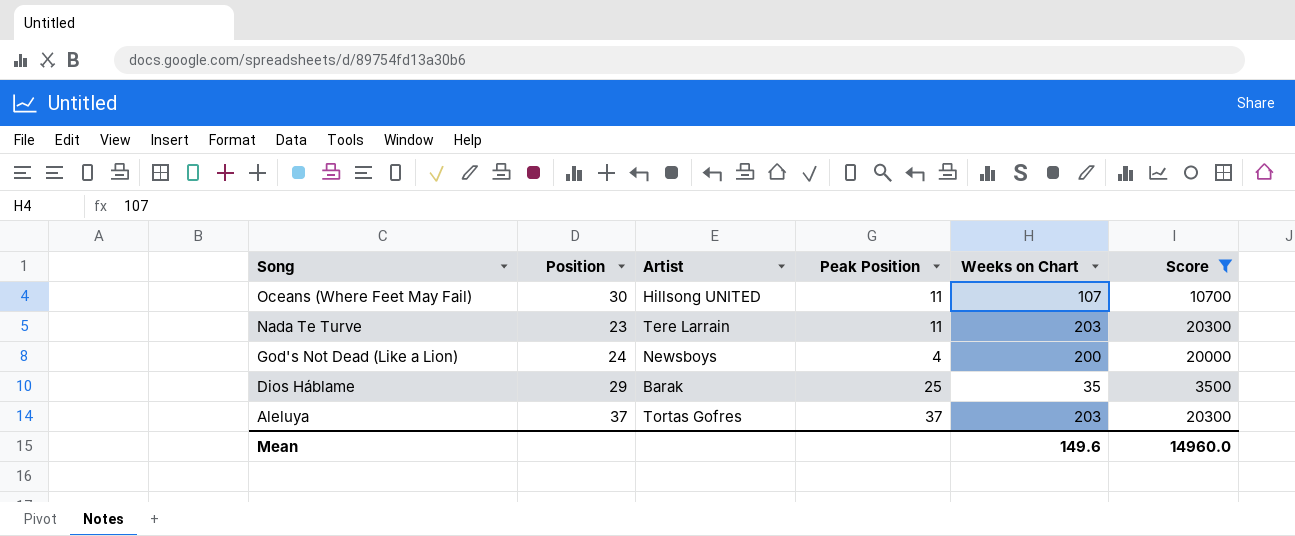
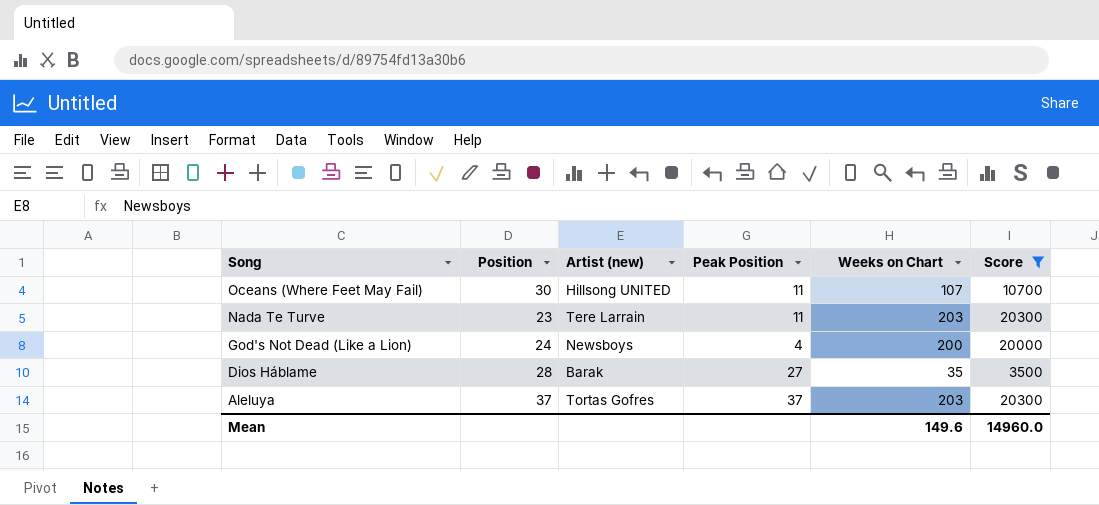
column name: Artist -> Artist (new)
Dios Háblame | Position: 29 -> 28
Dios Háblame | Peak Position: 25 -> 27

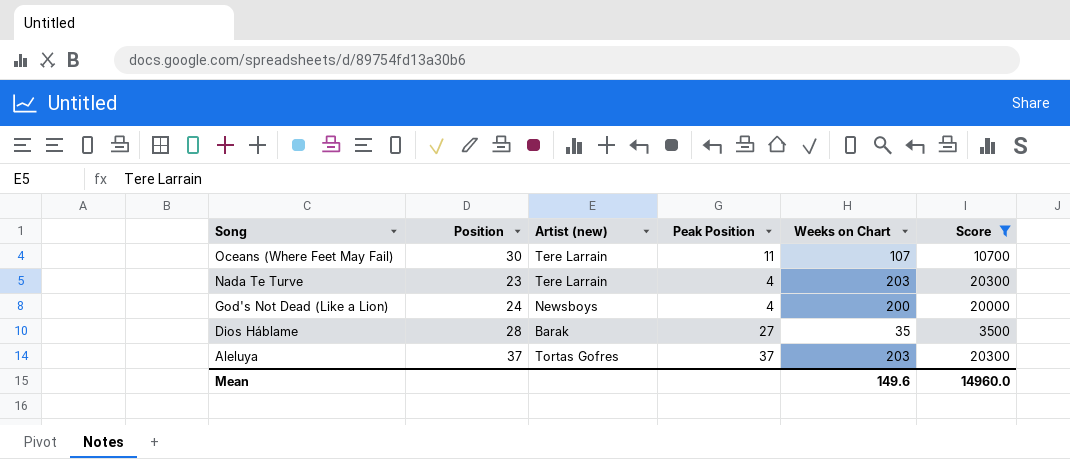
Oceans (Where Feet May Fail) | Artist (new): Hillsong UNITED -> Tere Larrain
Nada Te Turve | Peak Position: 11 -> 4

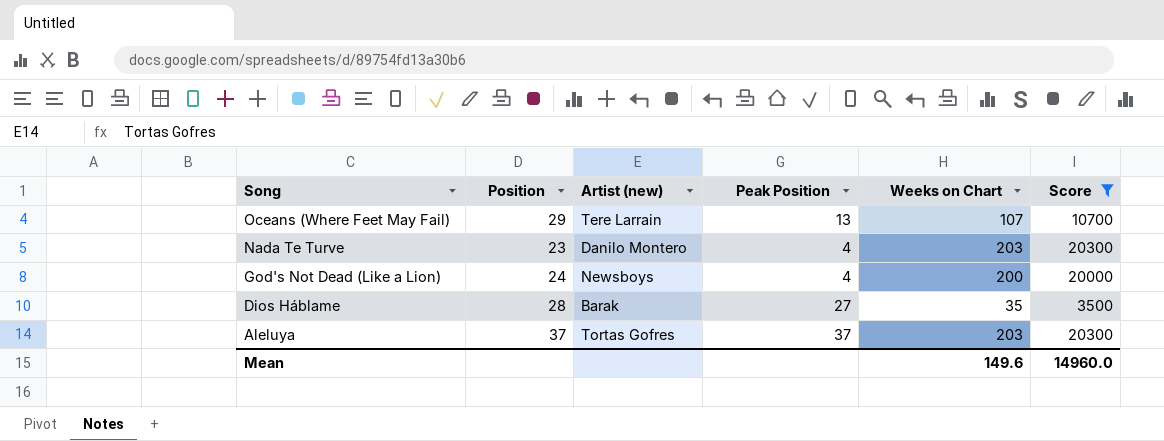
Oceans (Where Feet May Fail) | Position: 30 -> 29
Oceans (Where Feet May Fail) | Peak Position: 11 -> 13
Nada Te Turve | Artist (new): Tere Larrain -> Danilo Montero

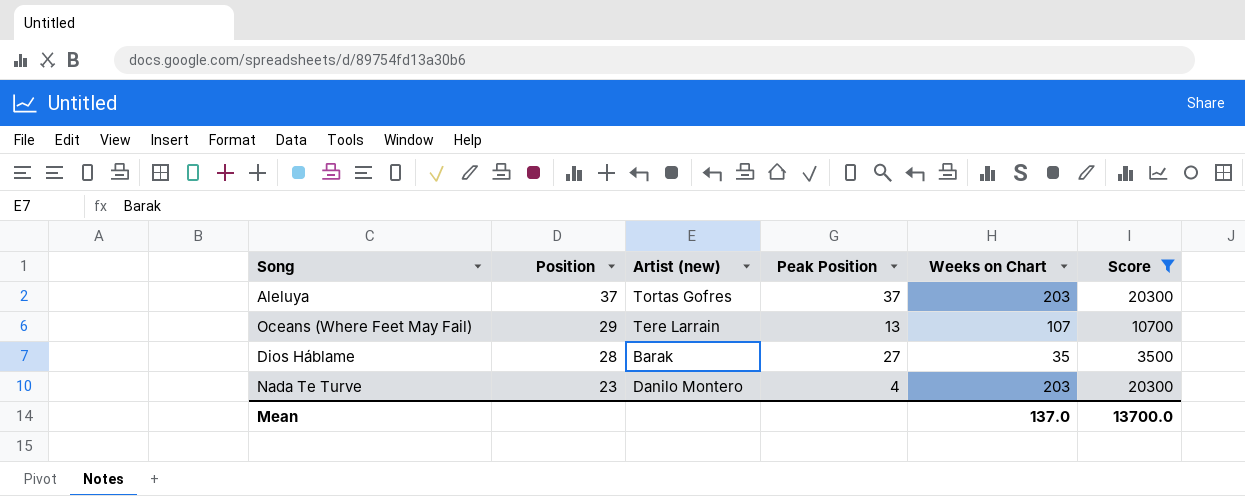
row order: Song descending -> Position descending
row God's Not Dead (Like a Lion): 24 | Newsboys | 4 | 200 | 20000 -> none
Mean | Weeks on Chart: 149.6 -> 137.0
Mean | Score: 14960.0 -> 13700.0

